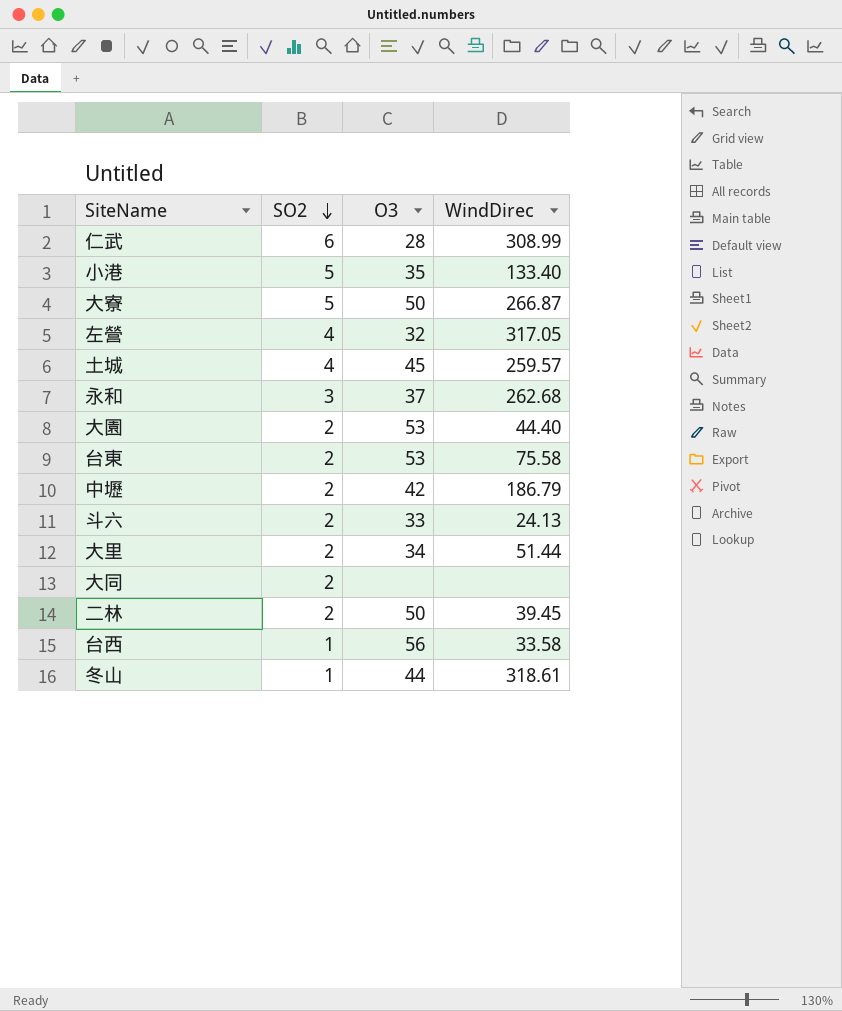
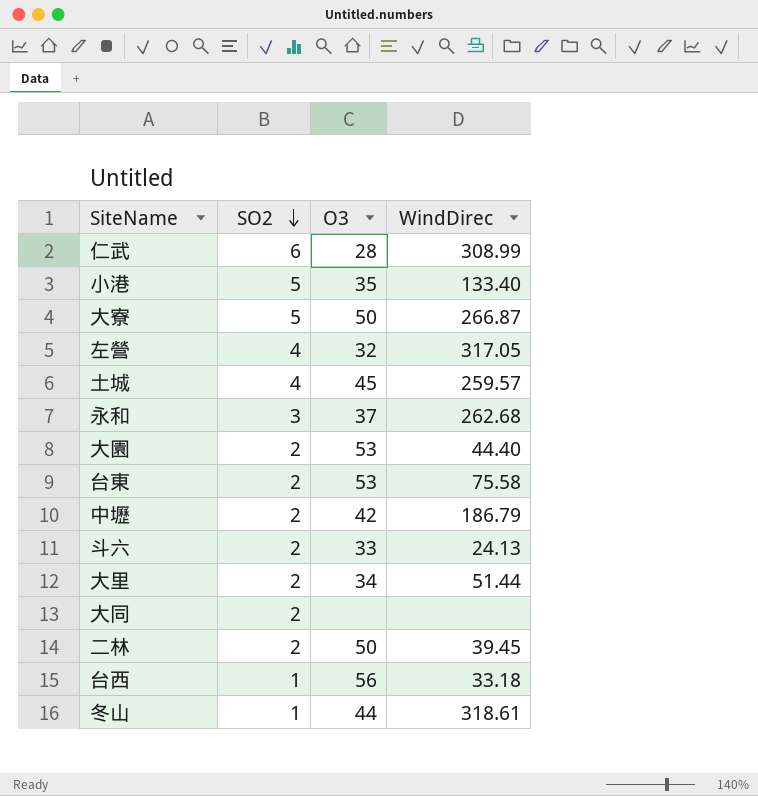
台西 | WindDirec: 33.58 -> 33.18

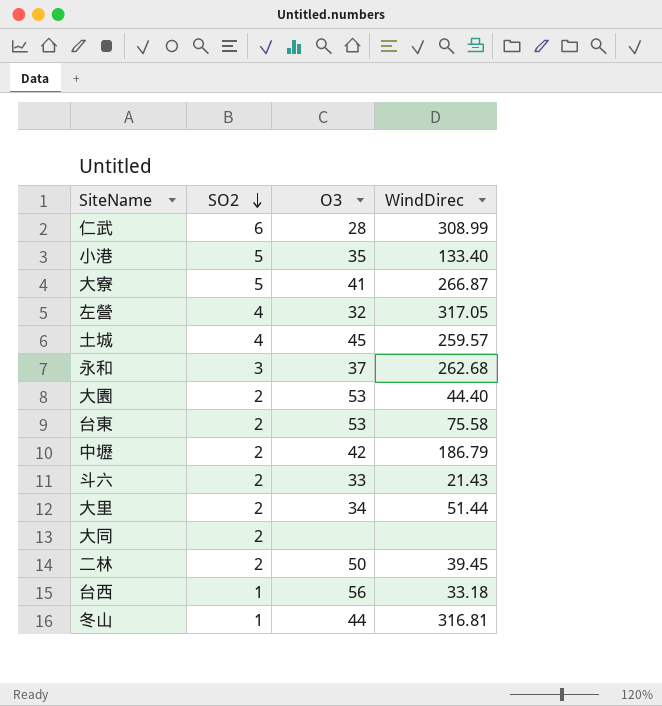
大寮 | O3: 50 -> 41
斗六 | WindDirec: 24.13 -> 21.43
冬山 | WindDirec: 318.61 -> 316.81

